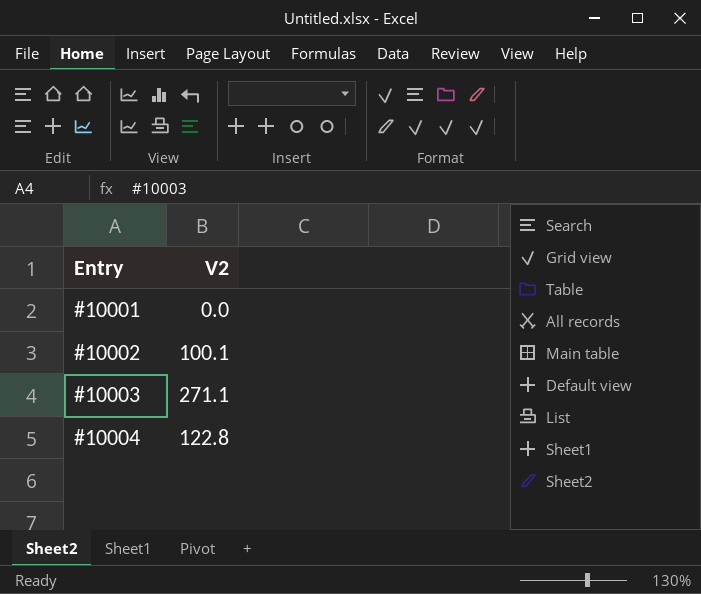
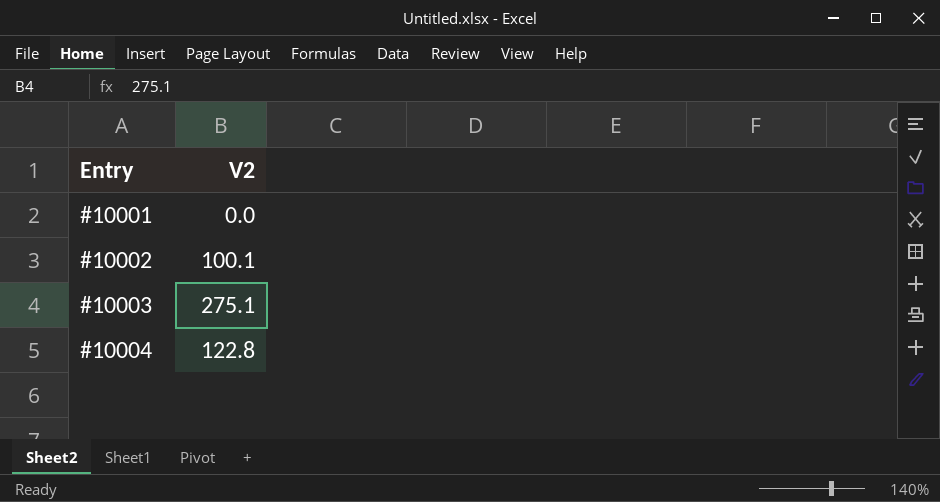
#10003 | V2: 271.1 -> 275.1

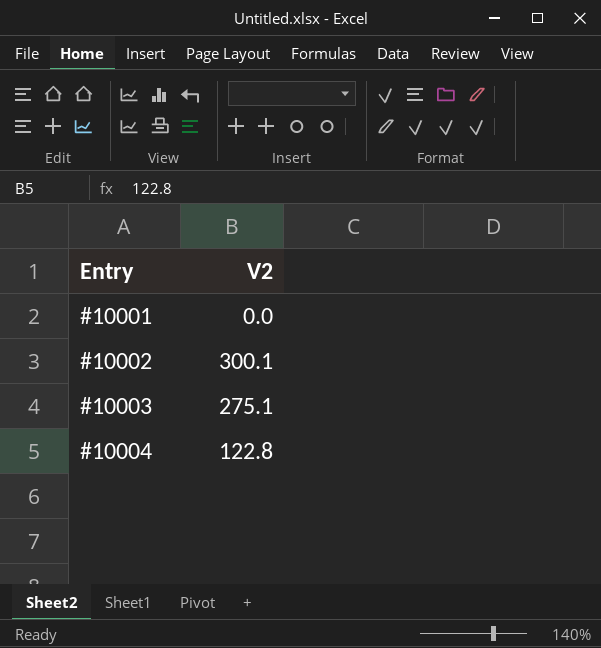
#10002 | V2: 100.1 -> 300.1

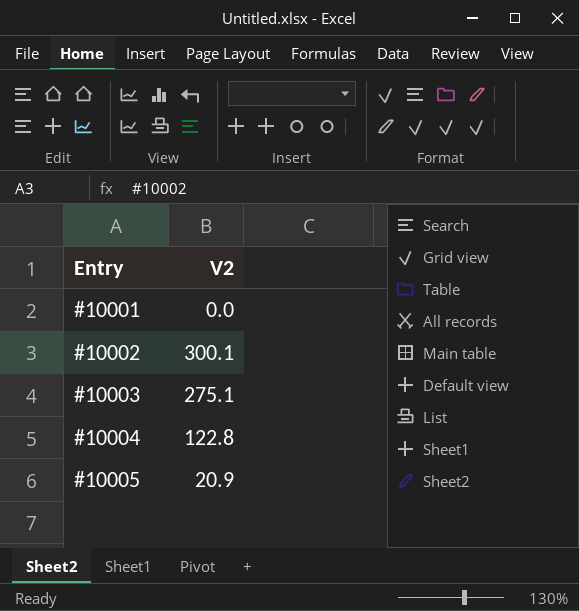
row #10005: none -> 20.9

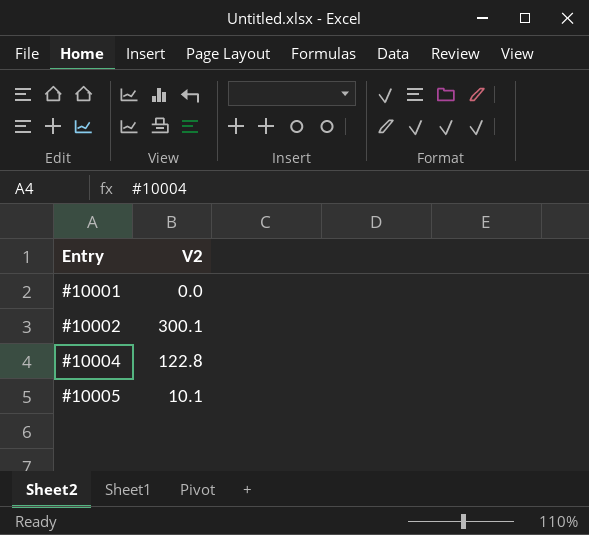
row #10003: 275.1 -> none
#10005 | V2: 20.9 -> 10.1

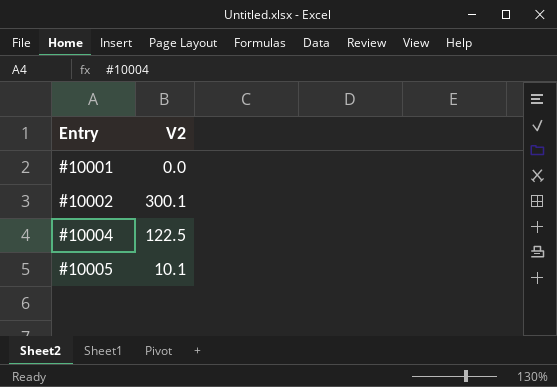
#10004 | V2: 122.8 -> 122.5

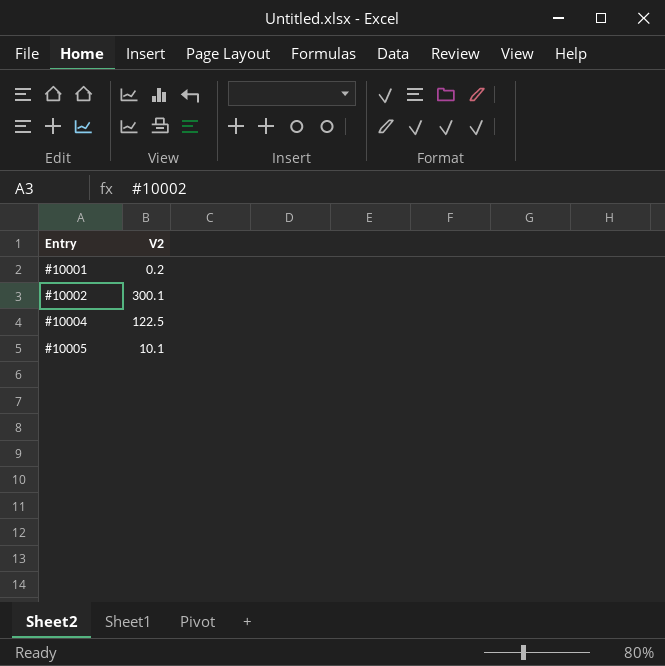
#10001 | V2: 0.0 -> 0.2

